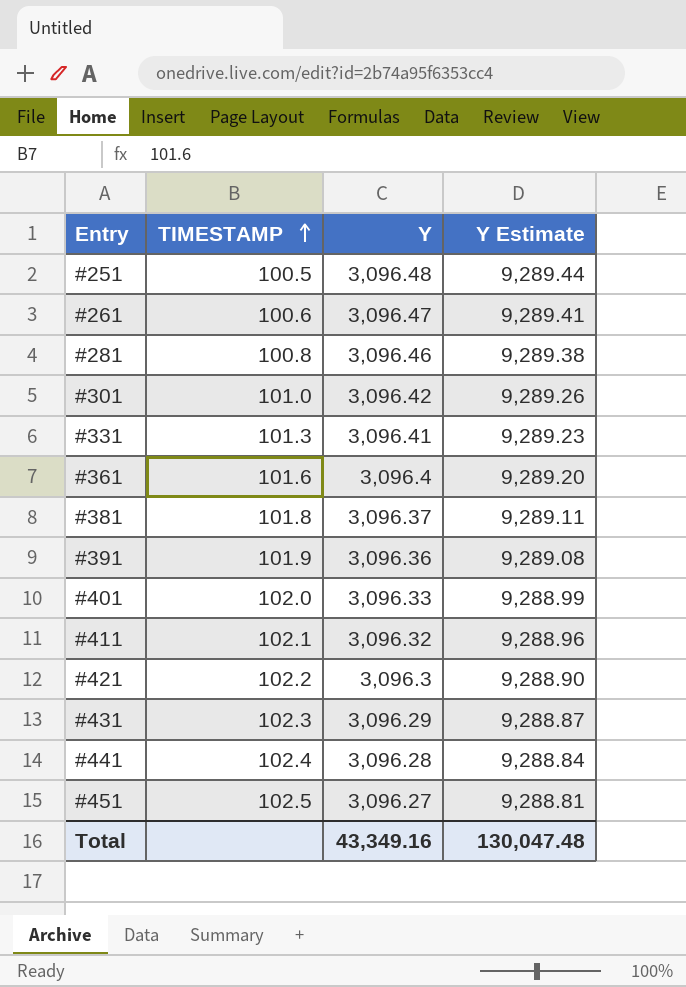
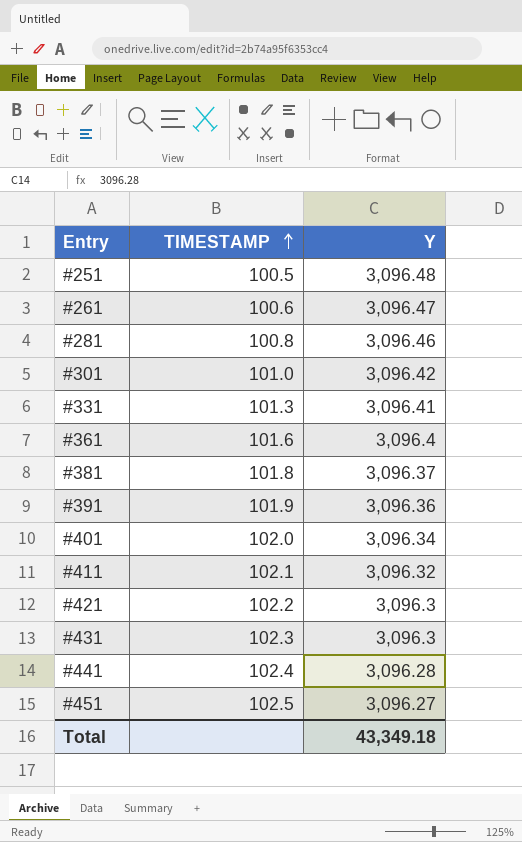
column Y Estimate | formula: [Y] * 3 -> none
#401 | Y: 3,096.33 -> 3,096.34
#431 | Y: 3,096.29 -> 3,096.3
Total | Y: 43,349.16 -> 43,349.18

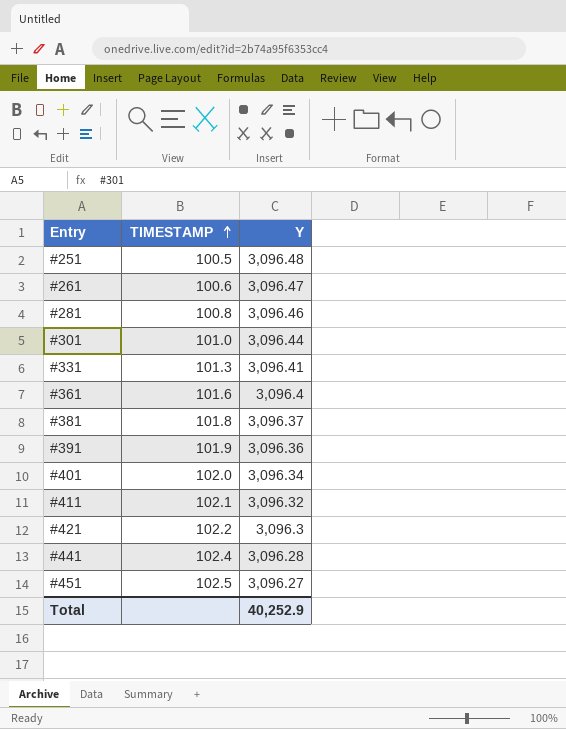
row #431: 102.3 | 3,096.3 -> none
#301 | Y: 3,096.42 -> 3,096.44
Total | Y: 43,349.18 -> 40,252.9

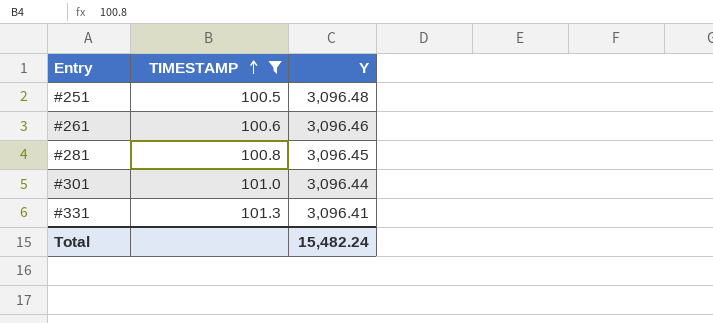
filter: none -> TIMESTAMP <= 101.3
#261 | Y: 3,096.47 -> 3,096.46
#281 | Y: 3,096.46 -> 3,096.45
Total | Y: 40,252.9 -> 15,482.24

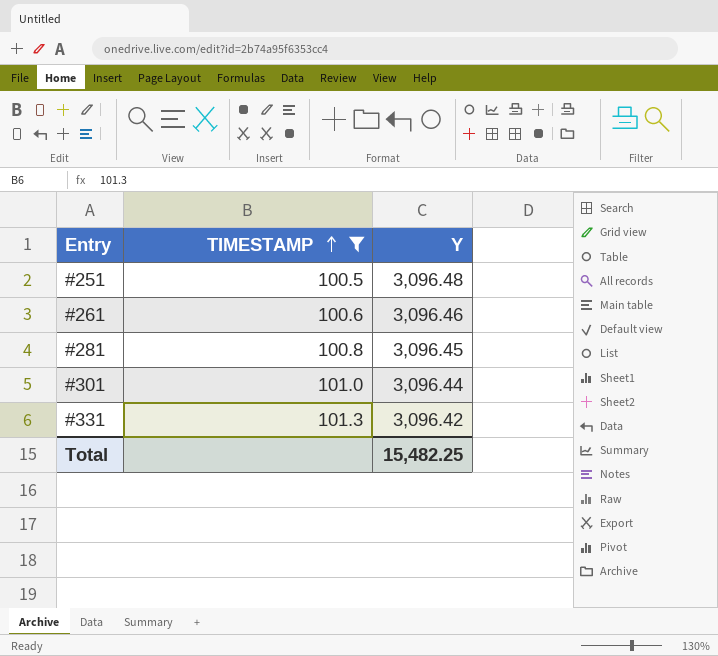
#331 | Y: 3,096.41 -> 3,096.42
Total | Y: 15,482.24 -> 15,482.25

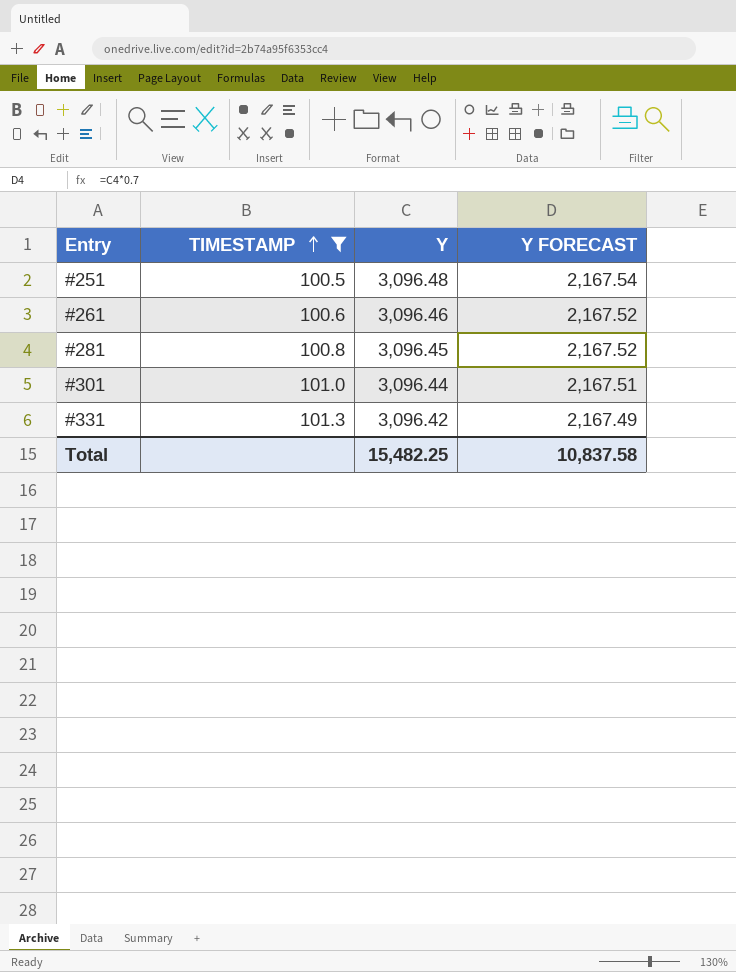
column Y FORECAST | formula: none -> [Y] * 0.7

